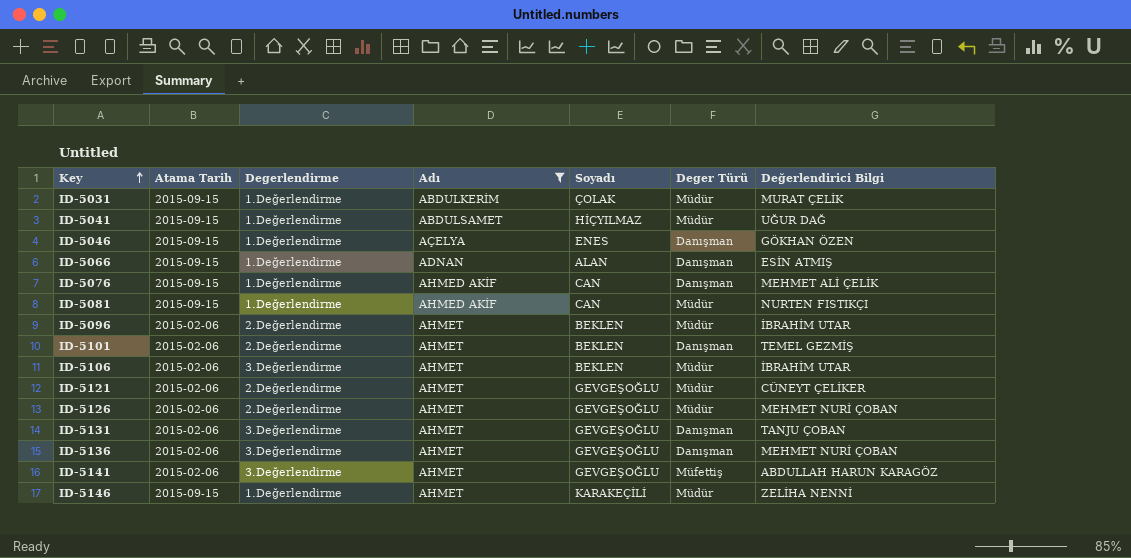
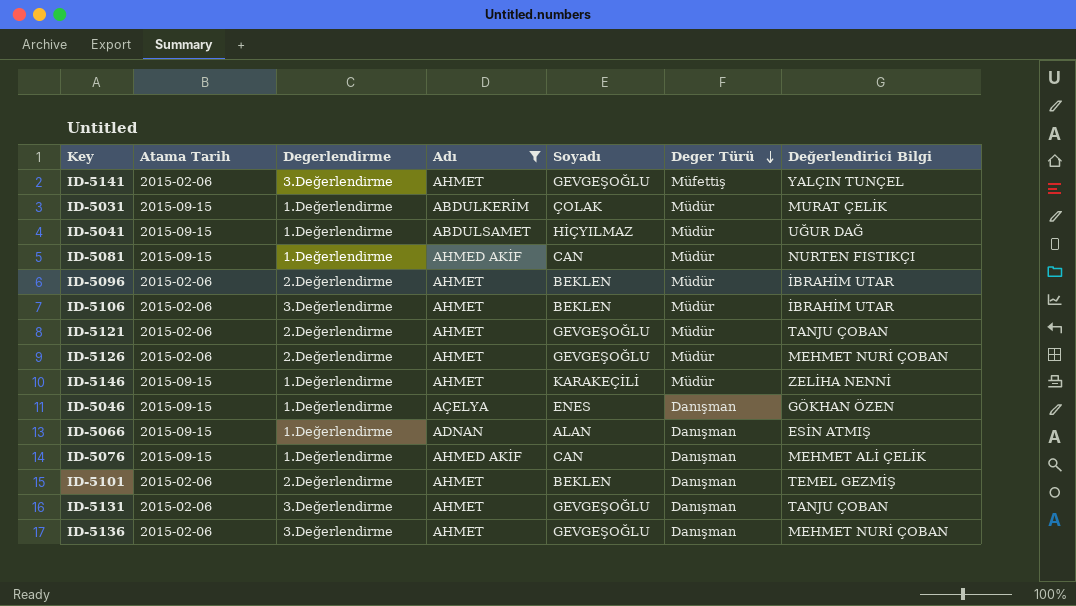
row order: Key ascending -> Deger Türü descending
ID-5141 | Değerlendirici Bilgi: ABDULLAH HARUN KARAGÖZ -> YALÇIN TUNÇEL
ID-5121 | Değerlendirici Bilgi: CÜNEYT ÇELİKER -> TANJU ÇOBAN

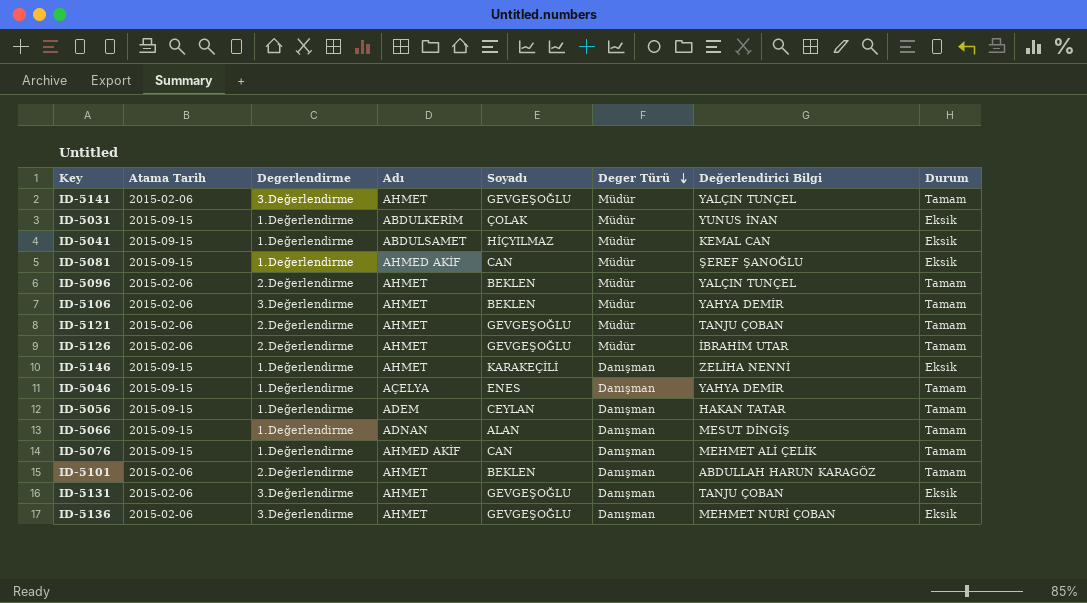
filter: Adı != ADEM -> none
column Durum | position: none -> 8
ID-5141 | Deger Türü: Müfettiş -> Müdür
ID-5031 | Değerlendirici Bilgi: MURAT ÇELİK -> YUNUS İNAN
ID-5041 | Değerlendirici Bilgi: UĞUR DAĞ -> KEMAL CAN
ID-5081 | Değerlendirici Bilgi: NURTEN FISTIKÇI -> ŞEREF ŞANOĞLU
ID-5096 | Değerlendirici Bilgi: İBRAHİM UTAR -> YALÇIN TUNÇEL
ID-5106 | Değerlendirici Bilgi: İBRAHİM UTAR -> YAHYA DEMİR
ID-5126 | Değerlendirici Bilgi: MEHMET NURİ ÇOBAN -> İBRAHİM UTAR
ID-5146 | Deger Türü: Müdür -> Danışman
ID-5046 | Değerlendirici Bilgi: GÖKHAN ÖZEN -> YAHYA DEMİR
ID-5066 | Değerlendirici Bilgi: ESİN ATMIŞ -> MESUT DİNGİŞ
ID-5101 | Değerlendirici Bilgi: TEMEL GEZMİŞ -> ABDULLAH HARUN KARAGÖZ

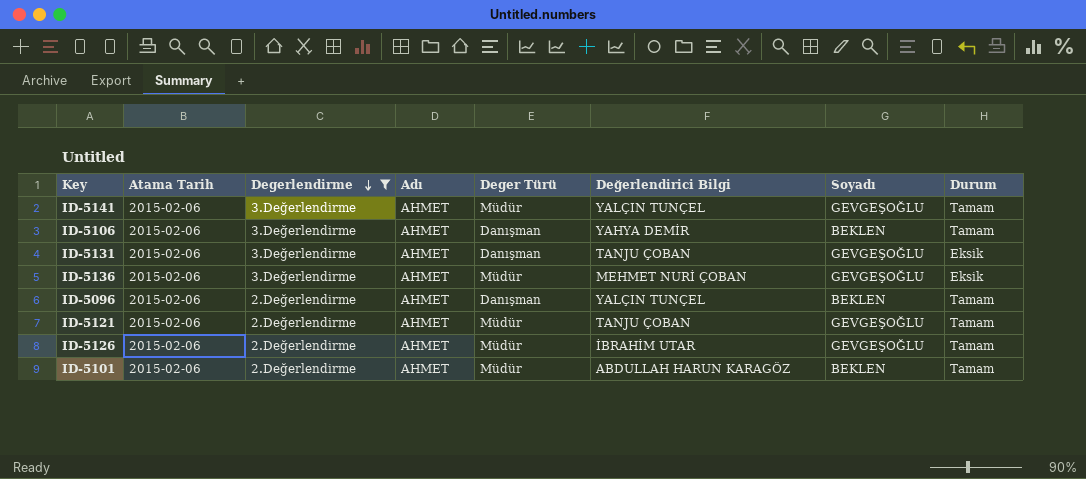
filter: none -> Degerlendirme != 1.Değerlendirme
row order: Deger Türü descending -> Degerlendirme descending
column Soyadı | position: 5 -> 7
ID-5106 | Deger Türü: Müdür -> Danışman
ID-5136 | Deger Türü: Danışman -> Müdür
ID-5096 | Deger Türü: Müdür -> Danışman
ID-5101 | Deger Türü: Danışman -> Müdür

